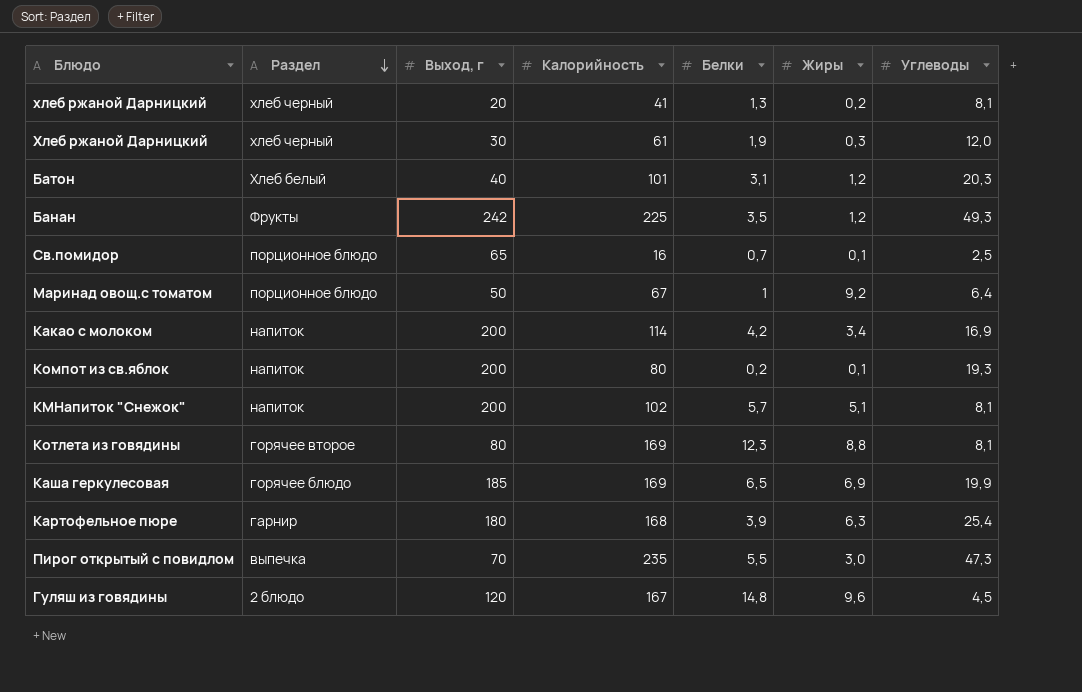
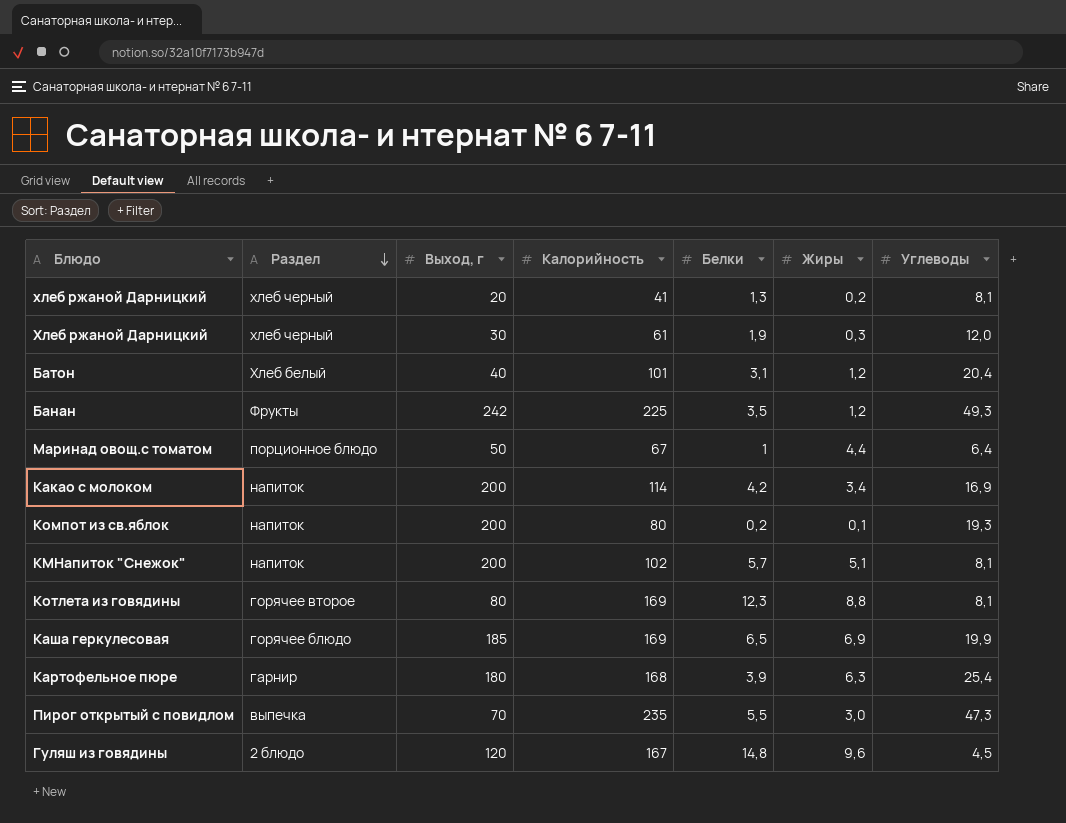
row Св.помидор: порционное блюдо | 65 | 16 | 0,7 | 0,1 | 2,5 -> none
Батон | Углеводы: 20,3 -> 20,4
Маринад овощ.с томатом | Жиры: 9,2 -> 4,4

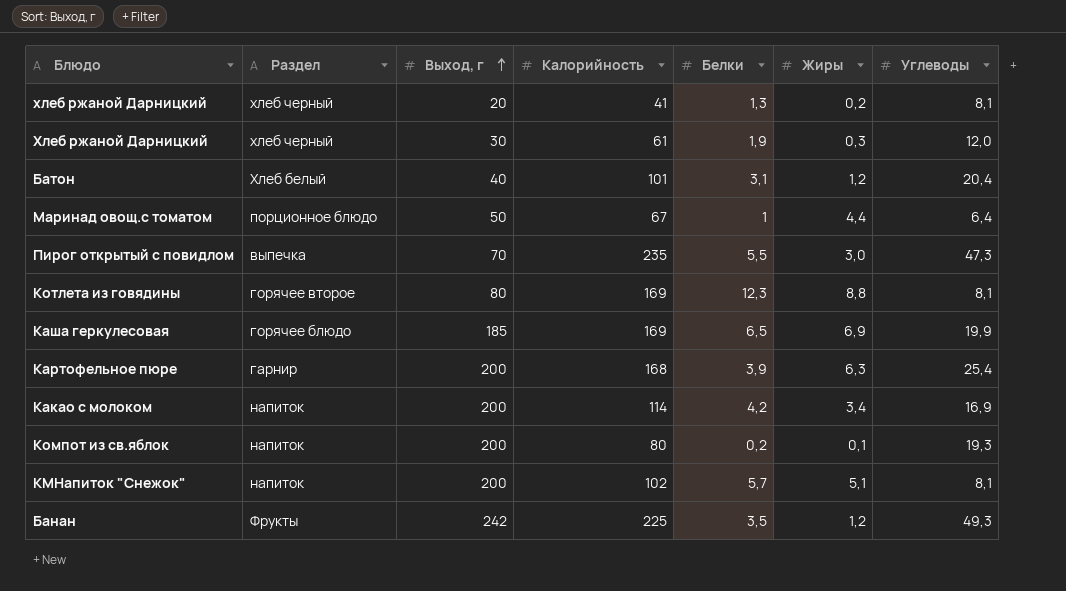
row order: Раздел descending -> Выход, г ascending
row Гуляш из говядины: 2 блюдо | 120 | 167 | 14,8 | 9,6 | 4,5 -> none
Картофельное пюре | Выход, г: 180 -> 200

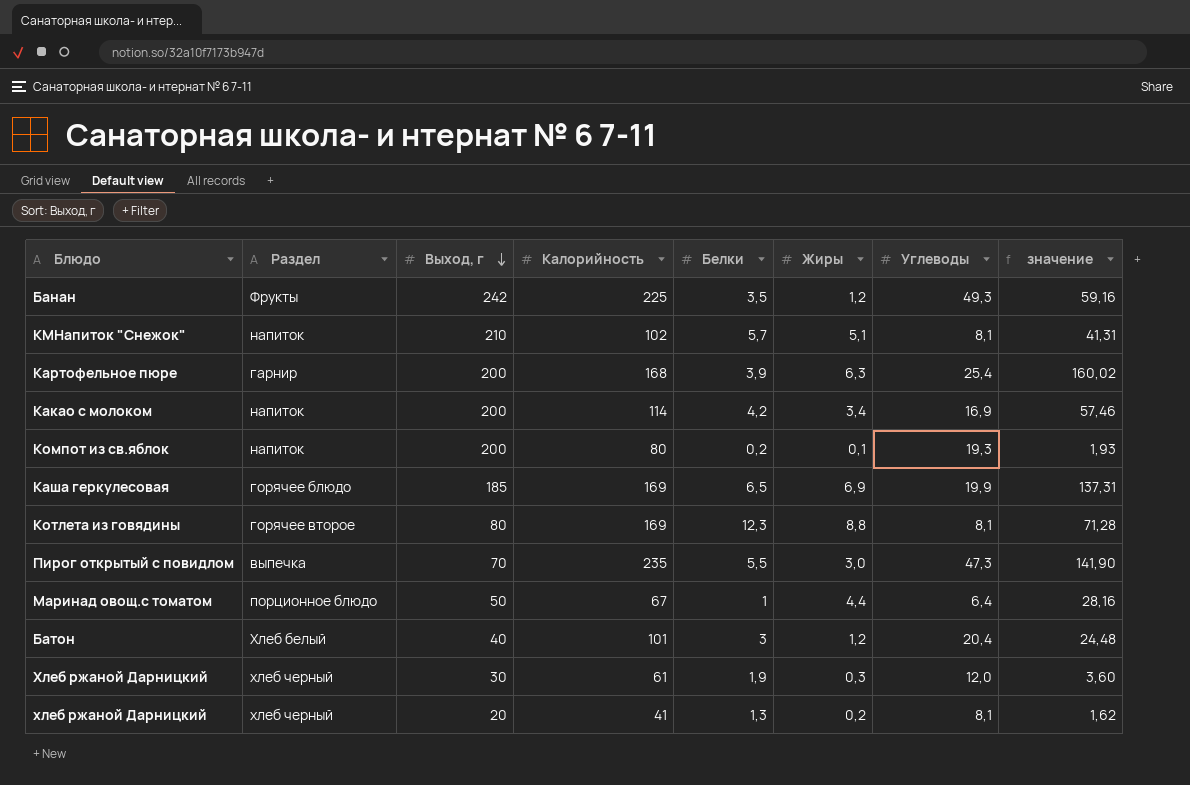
row order: Выход, г ascending -> Выход, г descending
column значение | formula: none -> [Жиры] * [Углеводы]
КМНапиток "Снежок" | Выход, г: 200 -> 210
Батон | Белки: 3,1 -> 3

